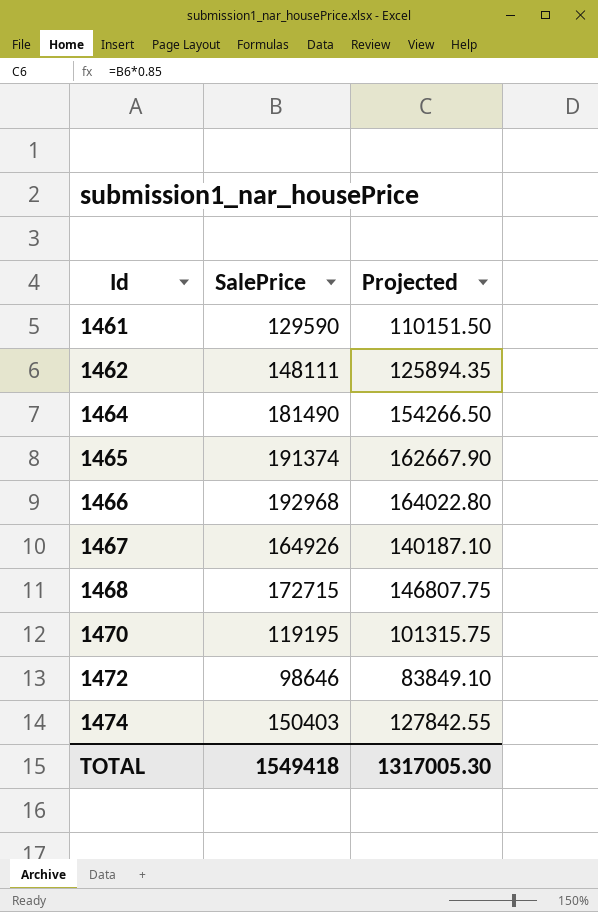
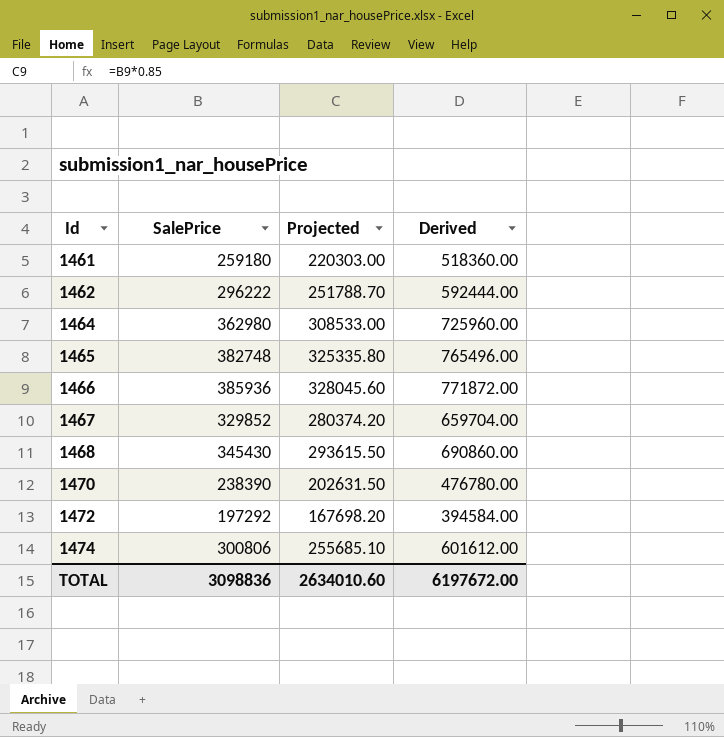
column Derived | formula: none -> [SalePrice] * 2
1461 | SalePrice: 129590 -> 259180
1461 | Projected: 110151.50 -> 220303.00
1462 | SalePrice: 148111 -> 296222
1462 | Projected: 125894.35 -> 251788.70
1464 | SalePrice: 181490 -> 362980
1464 | Projected: 154266.50 -> 308533.00
1465 | SalePrice: 191374 -> 382748
1465 | Projected: 162667.90 -> 325335.80
1466 | SalePrice: 192968 -> 385936
1466 | Projected: 164022.80 -> 328045.60
1467 | SalePrice: 164926 -> 329852
1467 | Projected: 140187.10 -> 280374.20
1468 | SalePrice: 172715 -> 345430
1468 | Projected: 146807.75 -> 293615.50
1470 | SalePrice: 119195 -> 238390
1470 | Projected: 101315.75 -> 202631.50
1472 | SalePrice: 98646 -> 197292
1472 | Projected: 83849.10 -> 167698.20
1474 | SalePrice: 150403 -> 300806
1474 | Projected: 127842.55 -> 255685.10
TOTAL | SalePrice: 1549418 -> 3098836
TOTAL | Projected: 1317005.30 -> 2634010.60

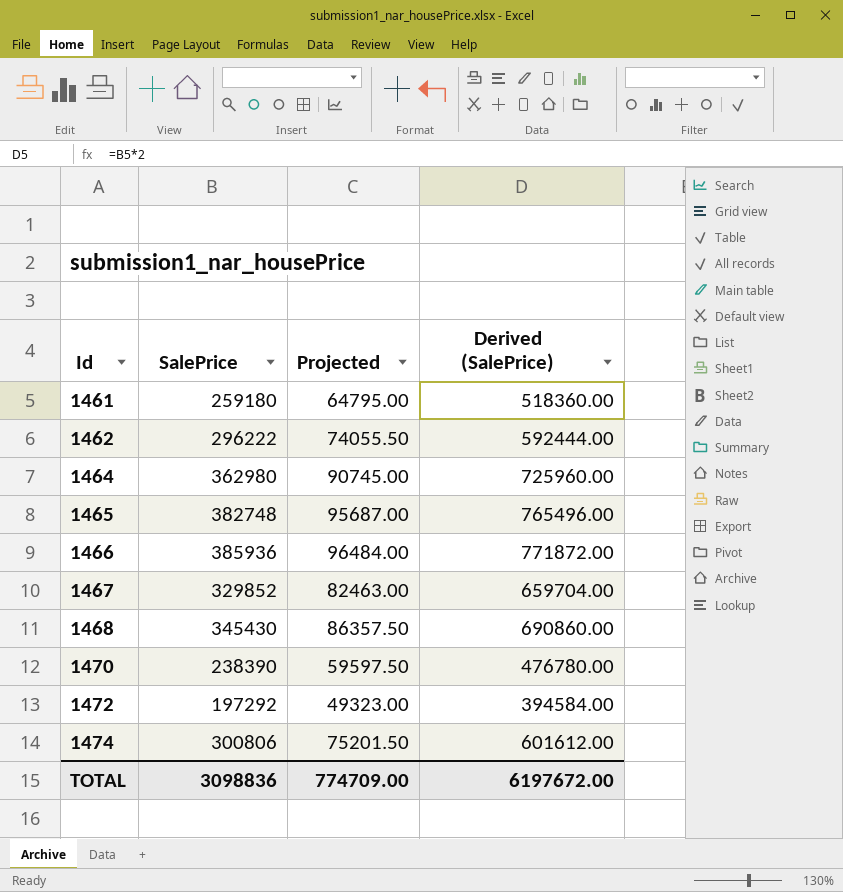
column Projected | formula: [SalePrice] * 0.85 -> [SalePrice] * 0.25
column name: Derived -> Derived (SalePrice)
TOTAL | Projected: 2634010.60 -> 774709.00

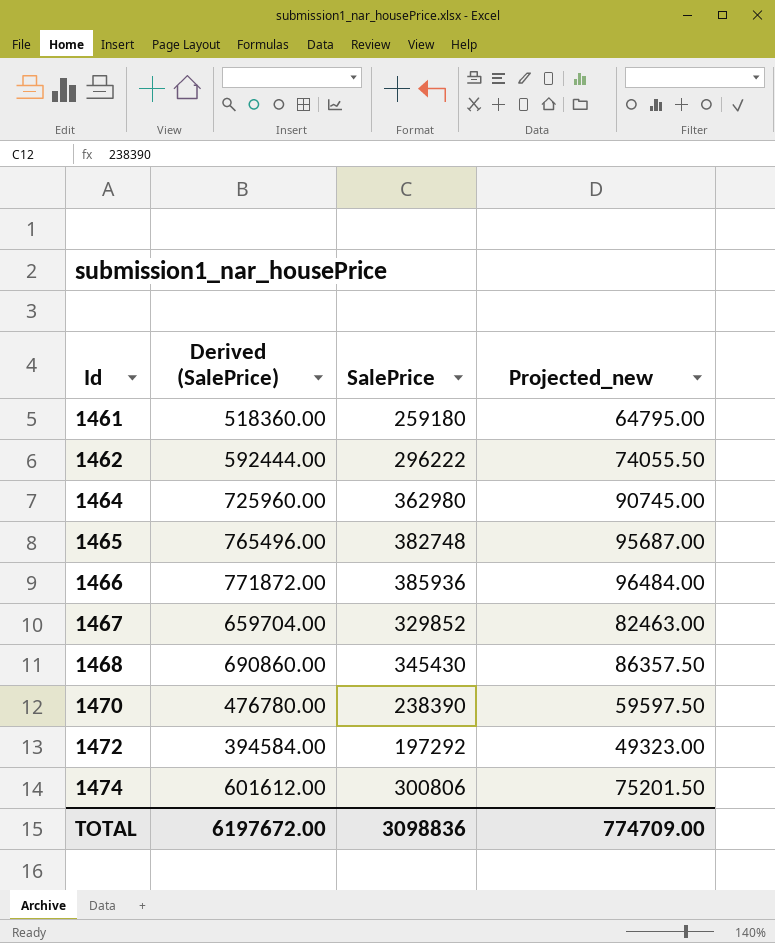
column Derived (SalePrice) | position: 4 -> 2
column name: Projected -> Projected_new

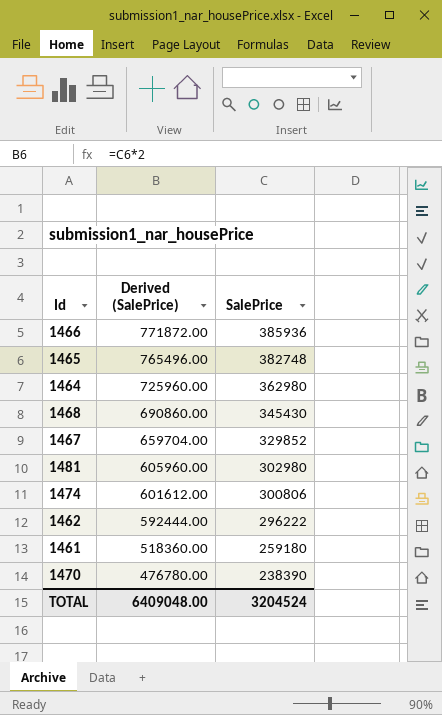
row order: Id ascending -> Derived (SalePrice) descending
column Projected_new | formula: [SalePrice] * 0.25 -> none
row 1472: 394584.00 | 197292 | 49323.00 -> none
row 1481: none -> 605960.00 | 302980
TOTAL | Derived (SalePrice): 6197672.00 -> 6409048.00
TOTAL | SalePrice: 3098836 -> 3204524

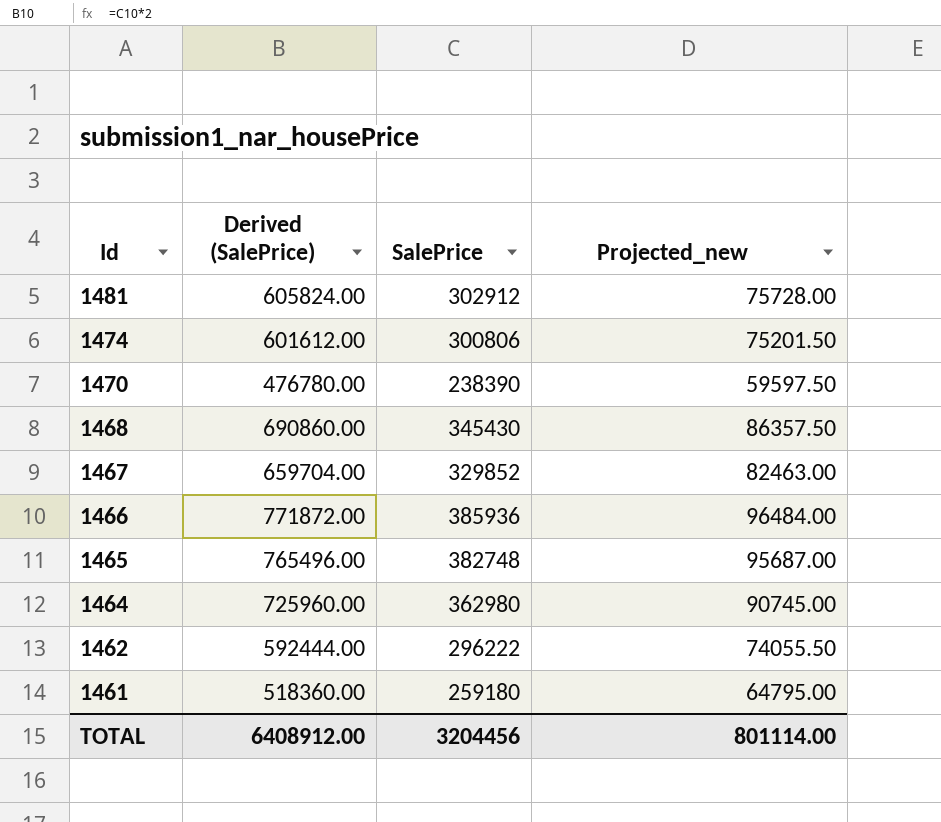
row order: Derived (SalePrice) descending -> Id descending
column Projected_new | formula: none -> [SalePrice] * 0.25
1481 | Derived (SalePrice): 605960.00 -> 605824.00
1481 | SalePrice: 302980 -> 302912
TOTAL | Derived (SalePrice): 6409048.00 -> 6408912.00
TOTAL | SalePrice: 3204524 -> 3204456

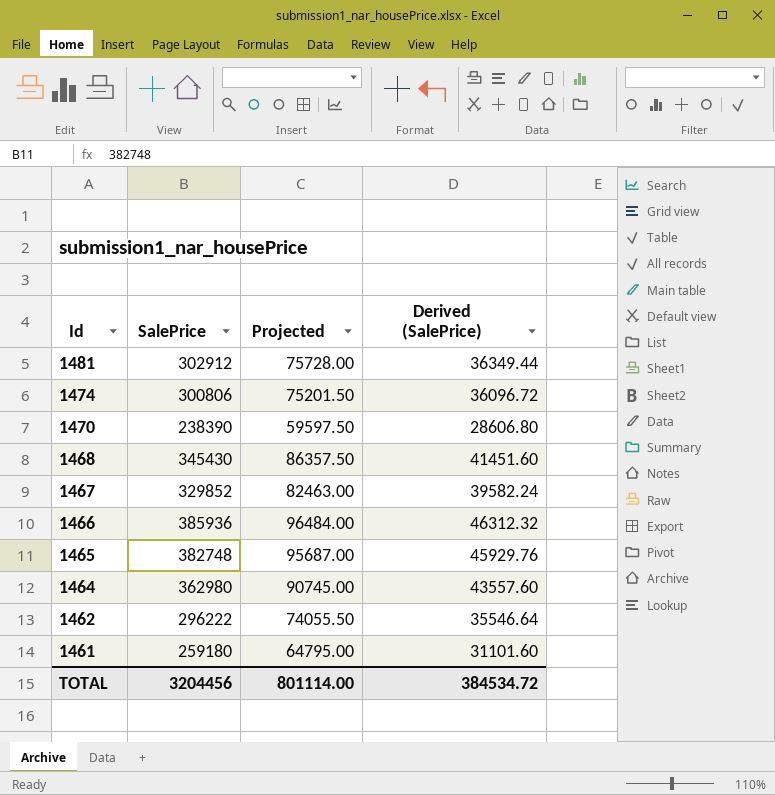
column name: Projected_new -> Projected
column Derived (SalePrice) | formula: [SalePrice] * 2 -> [SalePrice] * 0.12
column Derived (SalePrice) | position: 2 -> 4
TOTAL | Derived (SalePrice): 6408912.00 -> 384534.72

